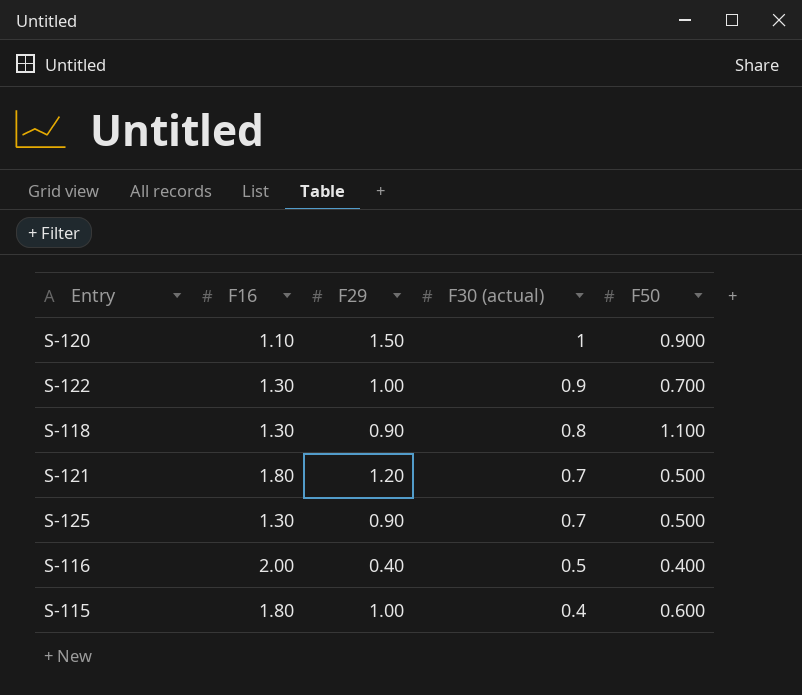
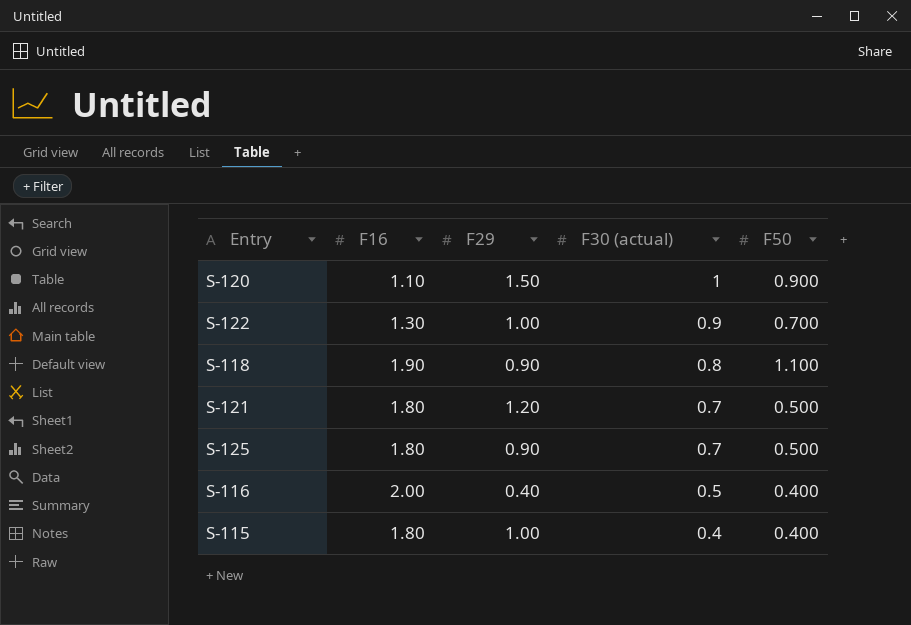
S-118 | F16: 1.30 -> 1.90
S-125 | F16: 1.30 -> 1.80
S-115 | F50: 0.600 -> 0.400

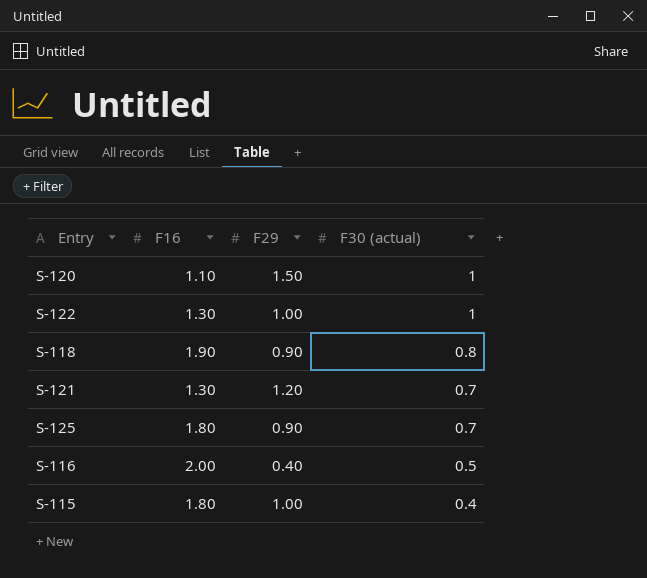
column F50 | position: 5 -> none
S-122 | F30 (actual): 0.9 -> 1
S-121 | F16: 1.80 -> 1.30

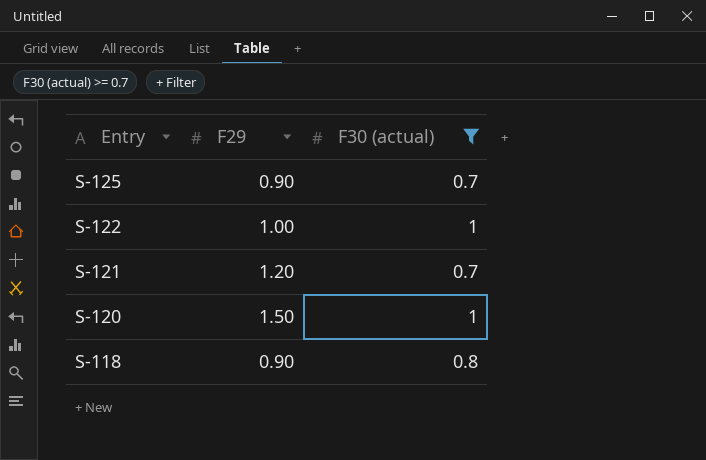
filter: none -> F30 (actual) >= 0.7
row order: F30 (actual) descending -> Entry descending
column F16 | position: 2 -> none

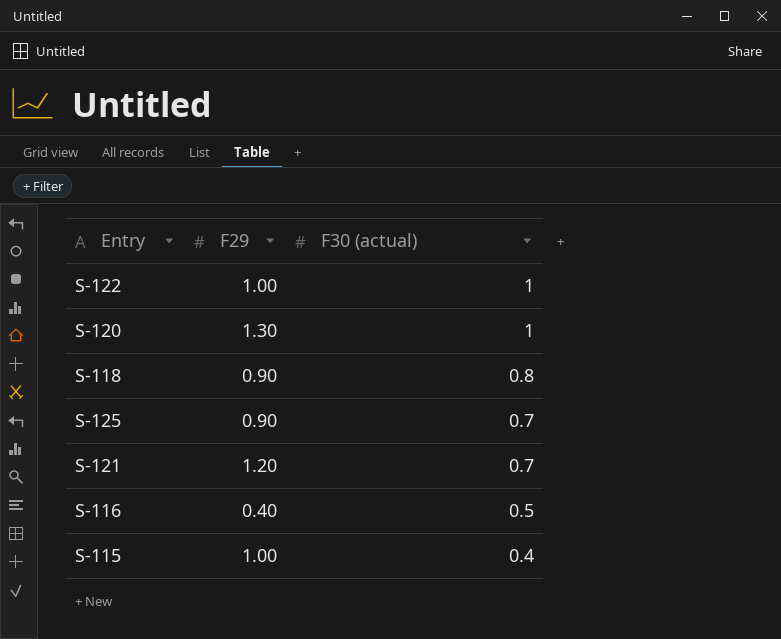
filter: F30 (actual) >= 0.7 -> none
row order: Entry descending -> F30 (actual) descending
S-120 | F29: 1.50 -> 1.30

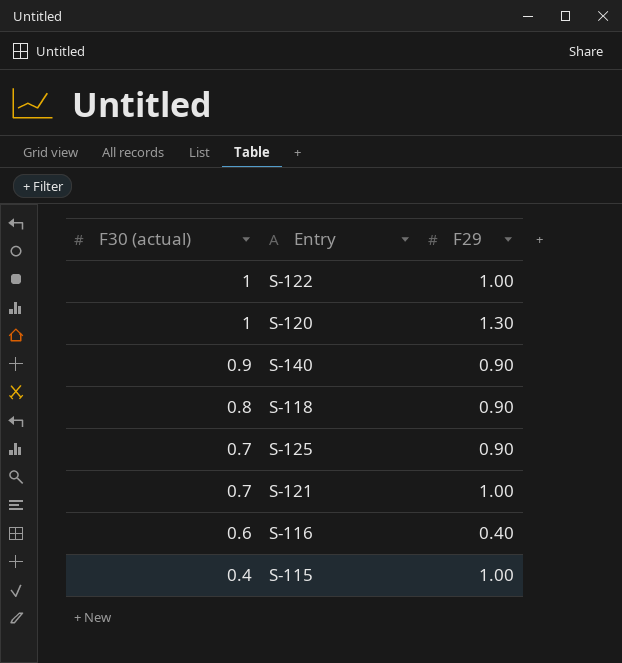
column F30 (actual) | position: 3 -> 1
row S-140: none -> 0.9 | 0.90
S-121 | F29: 1.20 -> 1.00
S-116 | F30 (actual): 0.5 -> 0.6

